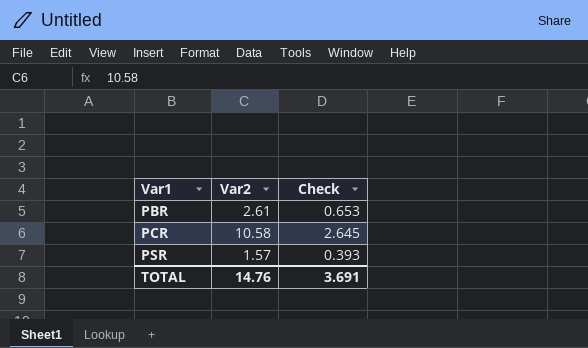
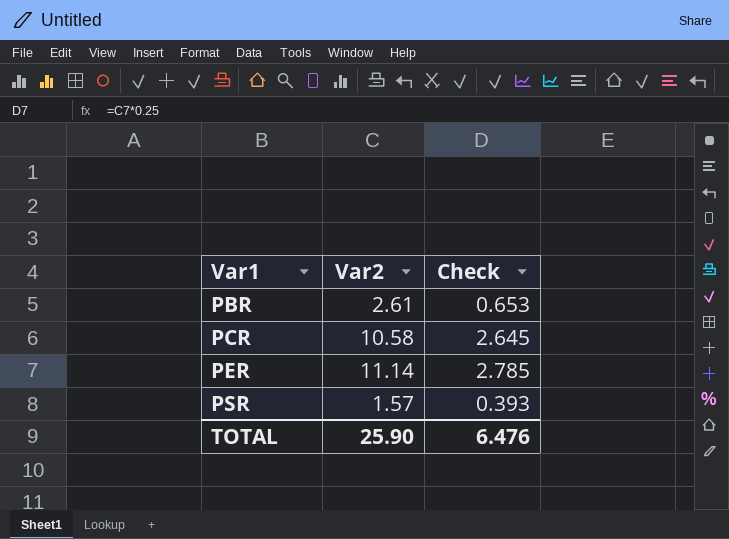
row PER: none -> 11.14 | 2.785
TOTAL | Var2: 14.76 -> 25.90
TOTAL | Check: 3.691 -> 6.476

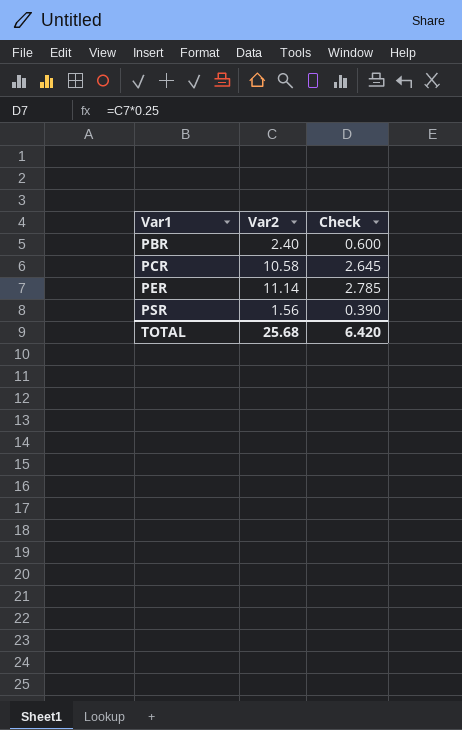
PBR | Var2: 2.61 -> 2.40
PBR | Check: 0.653 -> 0.600
PSR | Var2: 1.57 -> 1.56
PSR | Check: 0.393 -> 0.390
TOTAL | Var2: 25.90 -> 25.68
TOTAL | Check: 6.476 -> 6.420

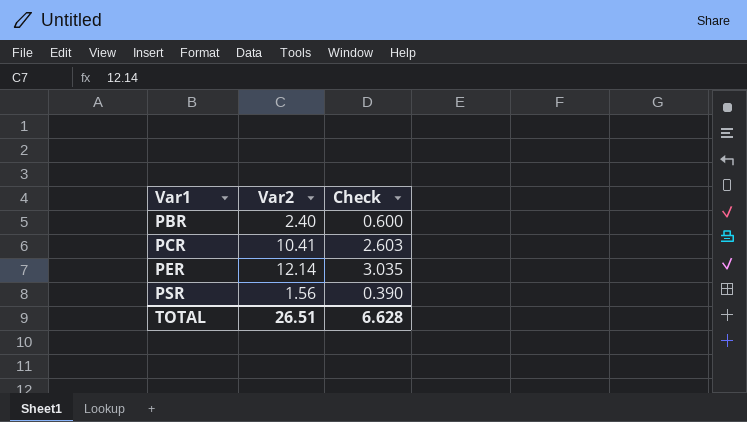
PCR | Var2: 10.58 -> 10.41
PCR | Check: 2.645 -> 2.603
PER | Var2: 11.14 -> 12.14
PER | Check: 2.785 -> 3.035
TOTAL | Var2: 25.68 -> 26.51
TOTAL | Check: 6.420 -> 6.628

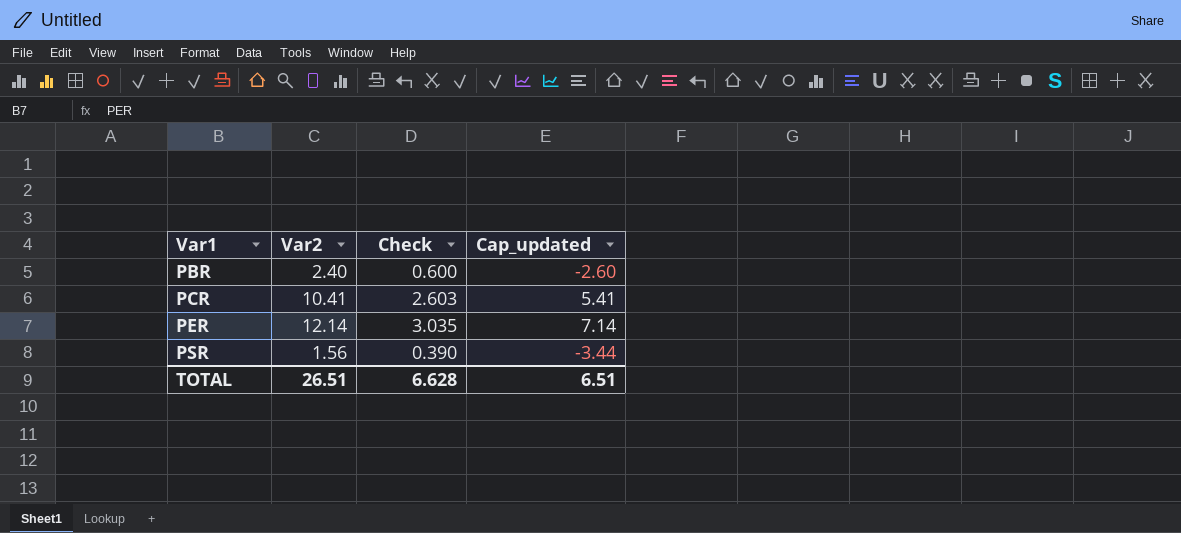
column Cap_updated | formula: none -> [Var2] - 5

